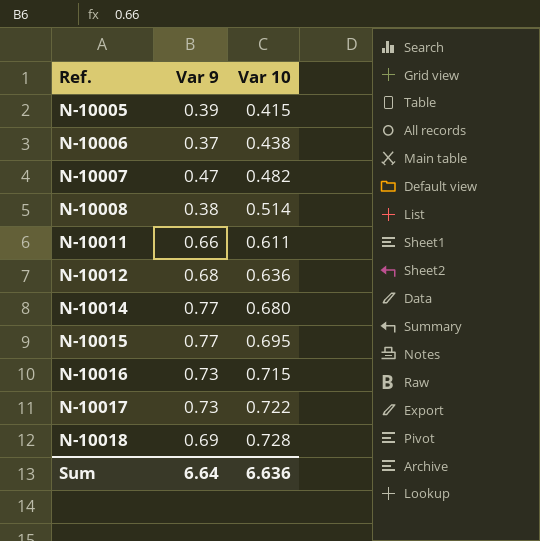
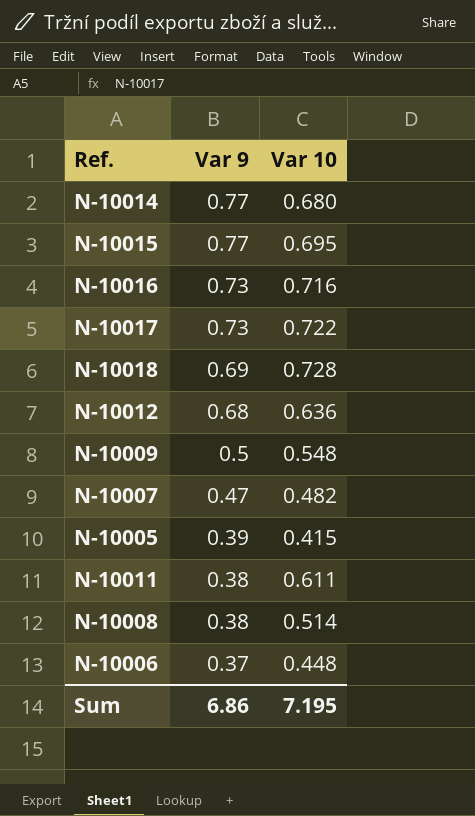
row order: Ref. ascending -> Var 9 descending
N-10016 | Var 10: 0.715 -> 0.716
row N-10009: none -> 0.5 | 0.548
N-10011 | Var 9: 0.66 -> 0.38
N-10006 | Var 10: 0.438 -> 0.448
Sum | Var 9: 6.64 -> 6.86
Sum | Var 10: 6.636 -> 7.195

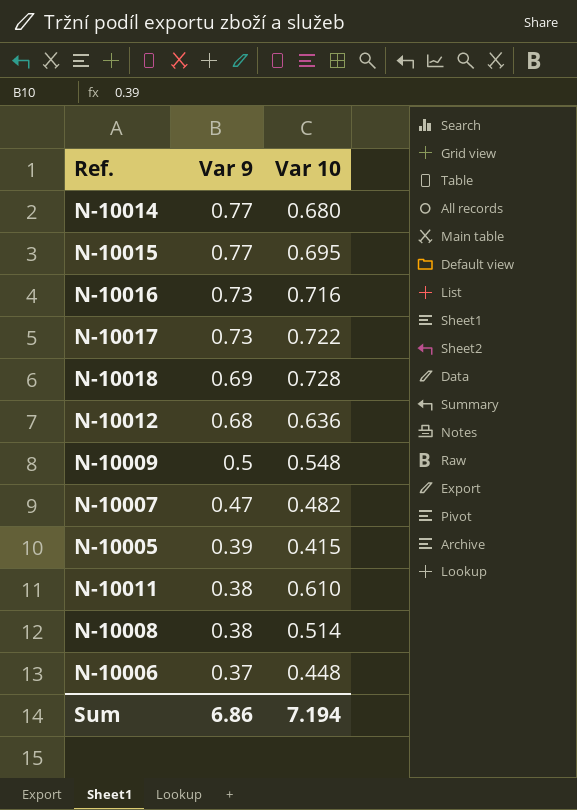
N-10011 | Var 10: 0.611 -> 0.610
Sum | Var 10: 7.195 -> 7.194

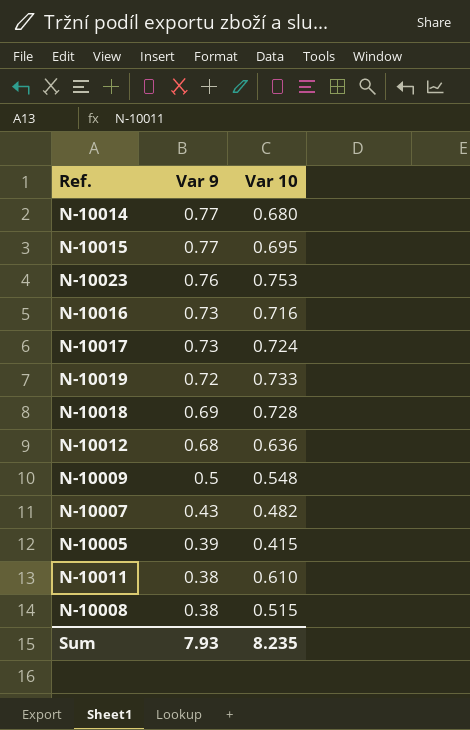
row N-10006: 0.37 | 0.448 -> none
row N-10023: none -> 0.76 | 0.753
N-10017 | Var 10: 0.722 -> 0.724
row N-10019: none -> 0.72 | 0.733
N-10007 | Var 9: 0.47 -> 0.43
N-10008 | Var 10: 0.514 -> 0.515
Sum | Var 9: 6.86 -> 7.93
Sum | Var 10: 7.194 -> 8.235

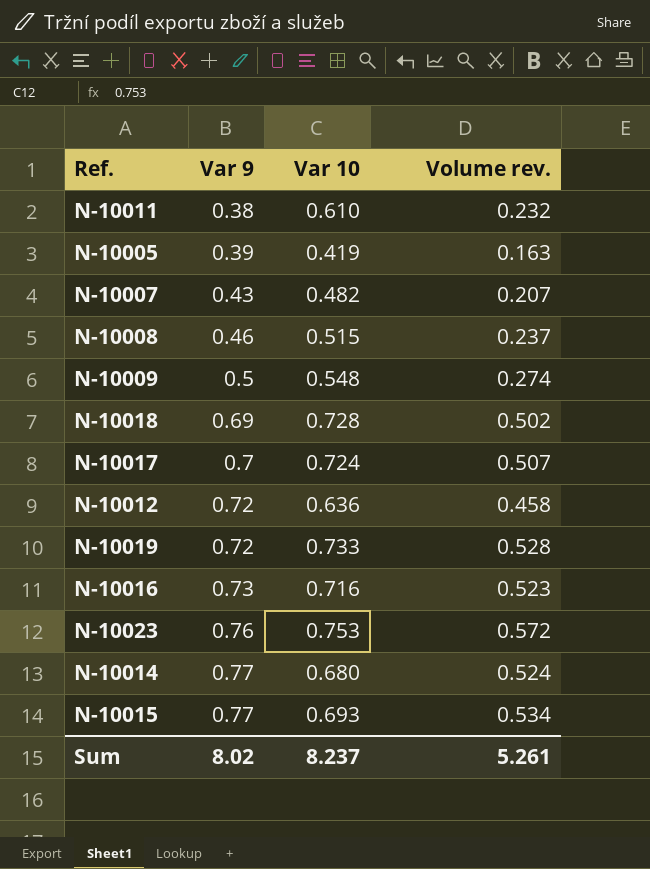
row order: Var 9 descending -> Var 9 ascending
column Volume rev. | formula: none -> [Var 9] * [Var 10]
N-10005 | Var 10: 0.415 -> 0.419
N-10008 | Var 9: 0.38 -> 0.46
N-10017 | Var 9: 0.73 -> 0.7
N-10012 | Var 9: 0.68 -> 0.72
N-10015 | Var 10: 0.695 -> 0.693
Sum | Var 9: 7.93 -> 8.02
Sum | Var 10: 8.235 -> 8.237

